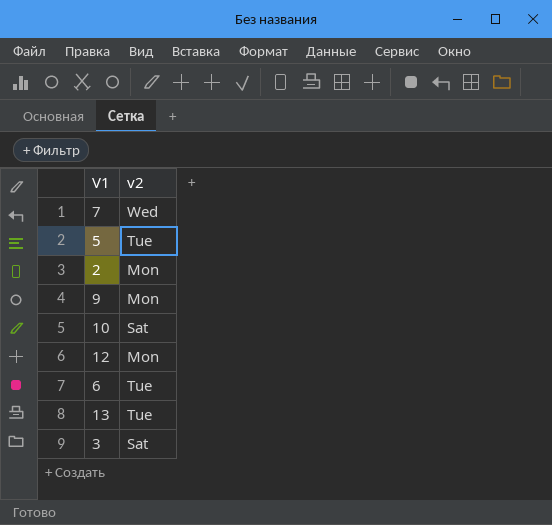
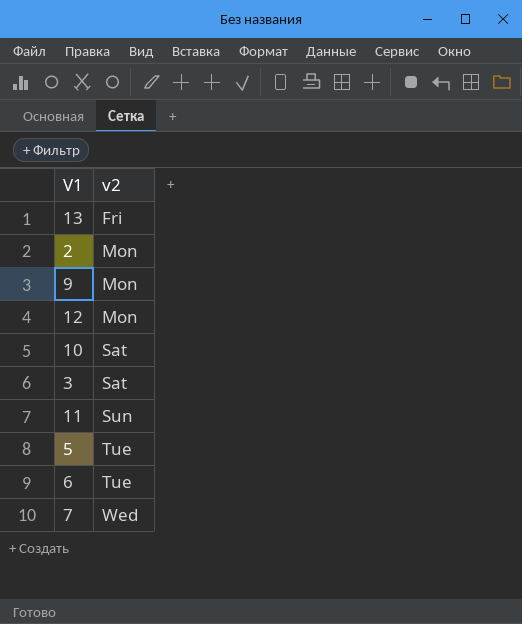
row order: none -> v2 ascending
13 | v2: Tue -> Fri
row 11: none -> Sun

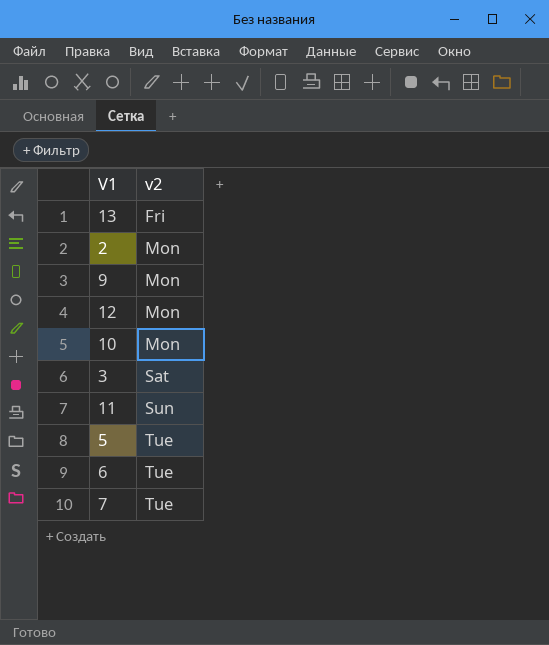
10 | v2: Sat -> Mon
7 | v2: Wed -> Tue

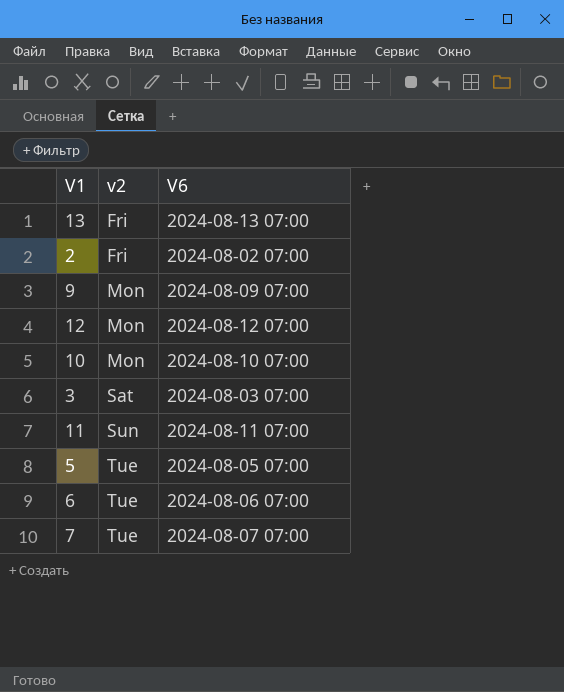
column V6 | position: none -> 3
2 | v2: Mon -> Fri

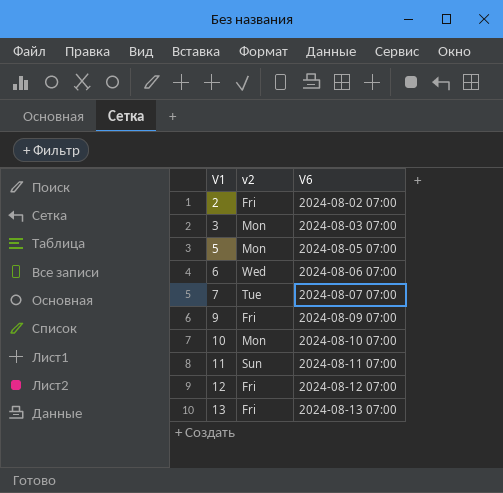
row order: v2 ascending -> V1 ascending
3 | v2: Sat -> Mon
5 | v2: Tue -> Mon
6 | v2: Tue -> Wed
9 | v2: Mon -> Fri
12 | v2: Mon -> Fri

